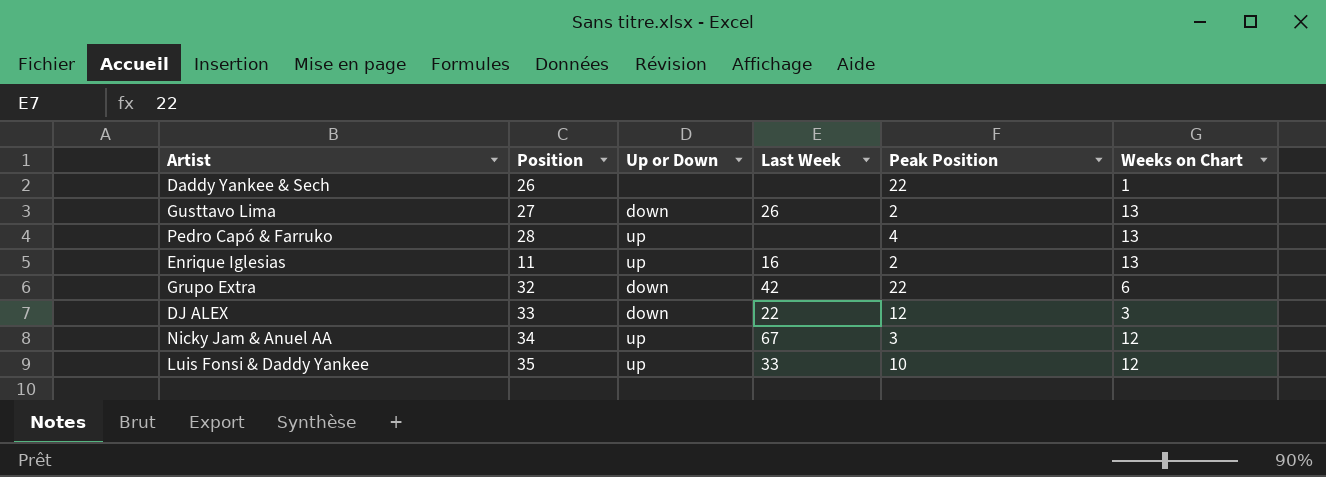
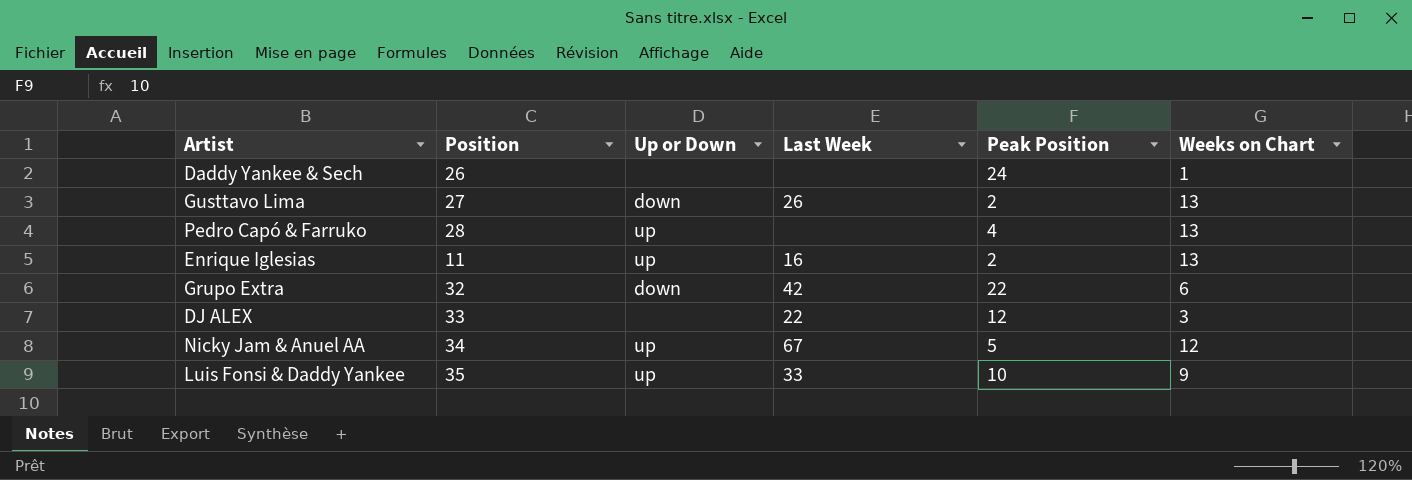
Daddy Yankee & Sech | Peak Position: 22 -> 24
DJ ALEX | Up or Down: down -> none
Nicky Jam & Anuel AA | Peak Position: 3 -> 5
Luis Fonsi & Daddy Yankee | Weeks on Chart: 12 -> 9

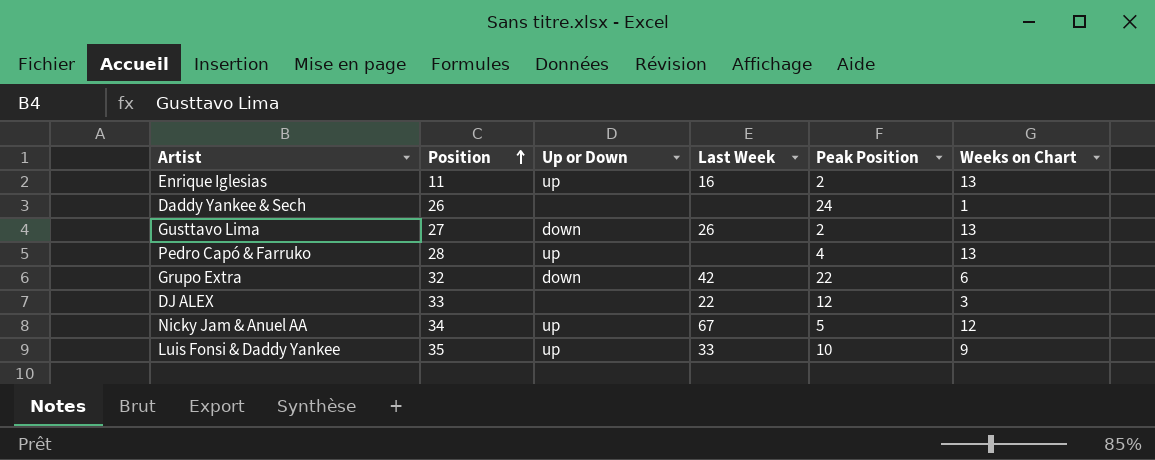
row order: none -> Position ascending

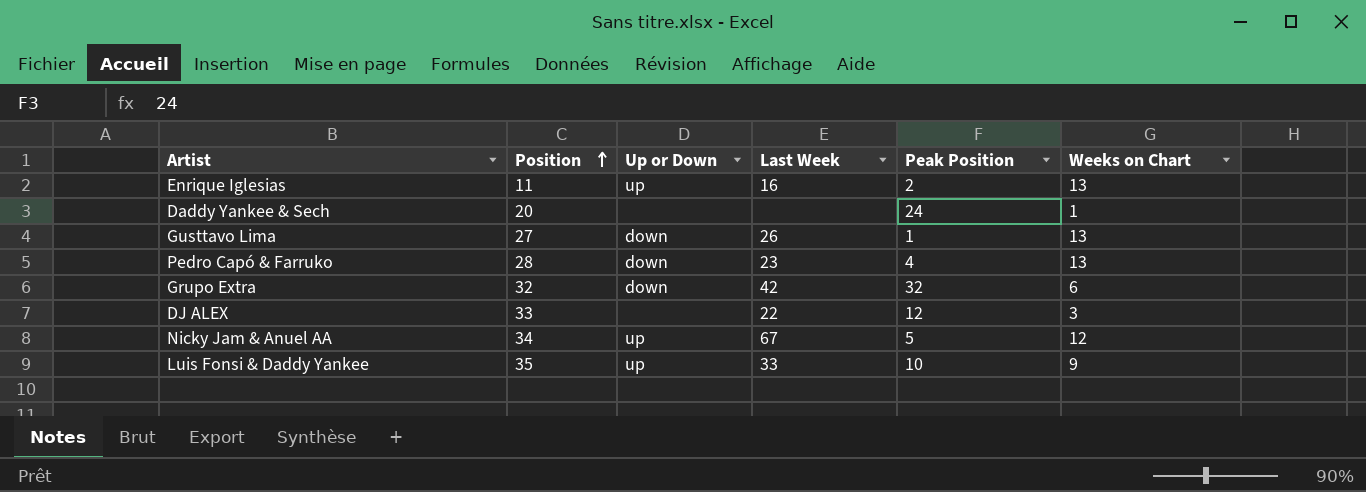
Daddy Yankee & Sech | Position: 26 -> 20
Gusttavo Lima | Peak Position: 2 -> 1
Pedro Capó & Farruko | Up or Down: up -> down
Pedro Capó & Farruko | Last Week: none -> 23
Grupo Extra | Peak Position: 22 -> 32

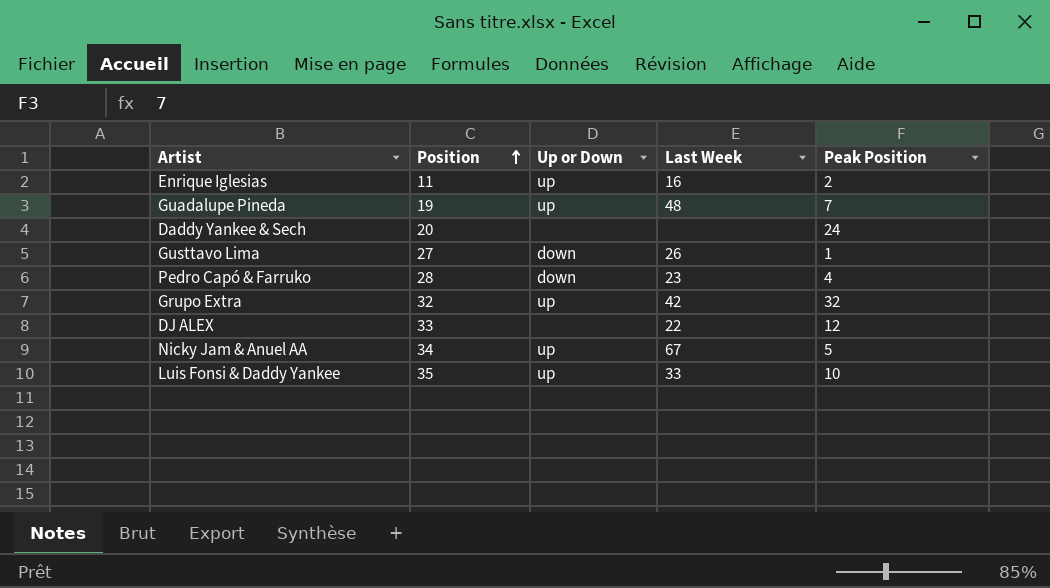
column Weeks on Chart | position: 6 -> none
row Guadalupe Pineda: none -> 19 | up | 48 | 7
Grupo Extra | Up or Down: down -> up

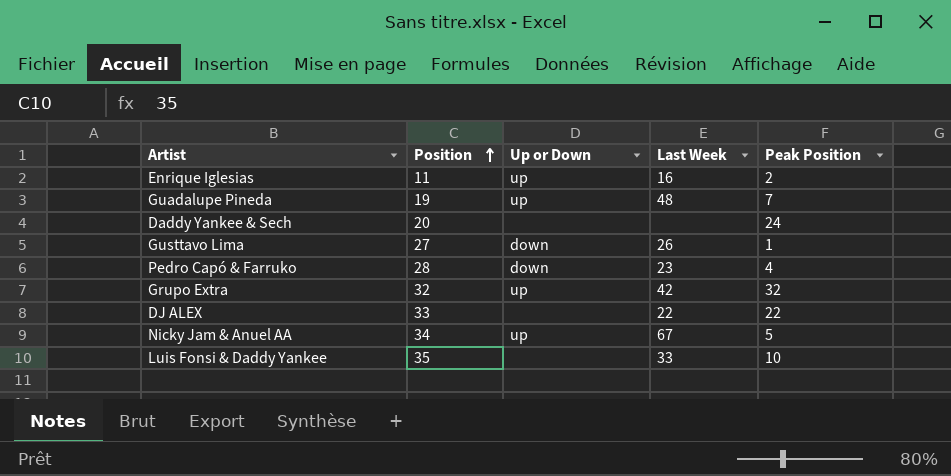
DJ ALEX | Peak Position: 12 -> 22
Luis Fonsi & Daddy Yankee | Up or Down: up -> none

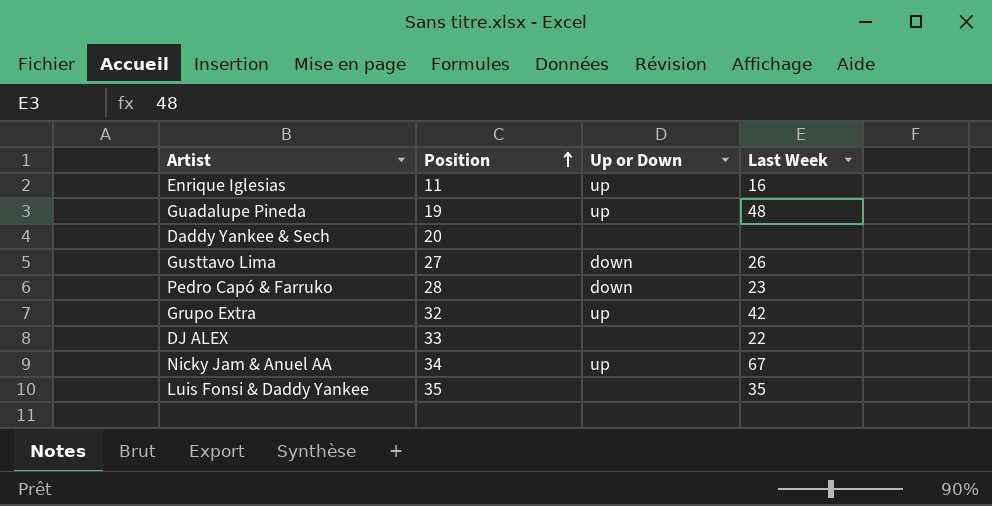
column Peak Position | position: 5 -> none
Luis Fonsi & Daddy Yankee | Last Week: 33 -> 35

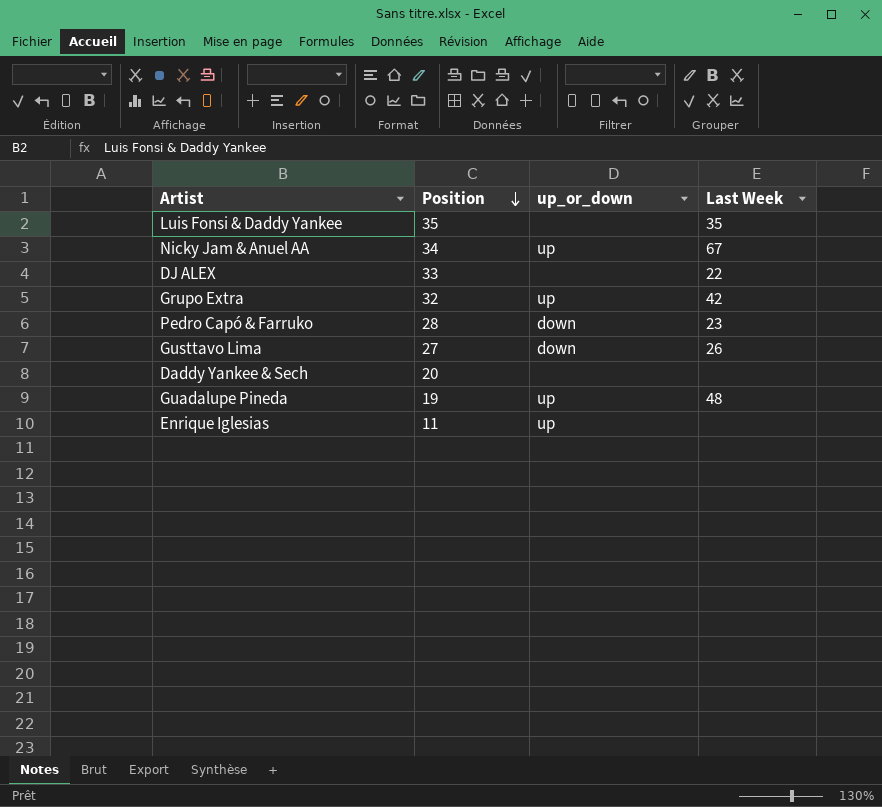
row order: Position ascending -> Position descending
column name: Up or Down -> up_or_down
Enrique Iglesias | Last Week: 16 -> none

